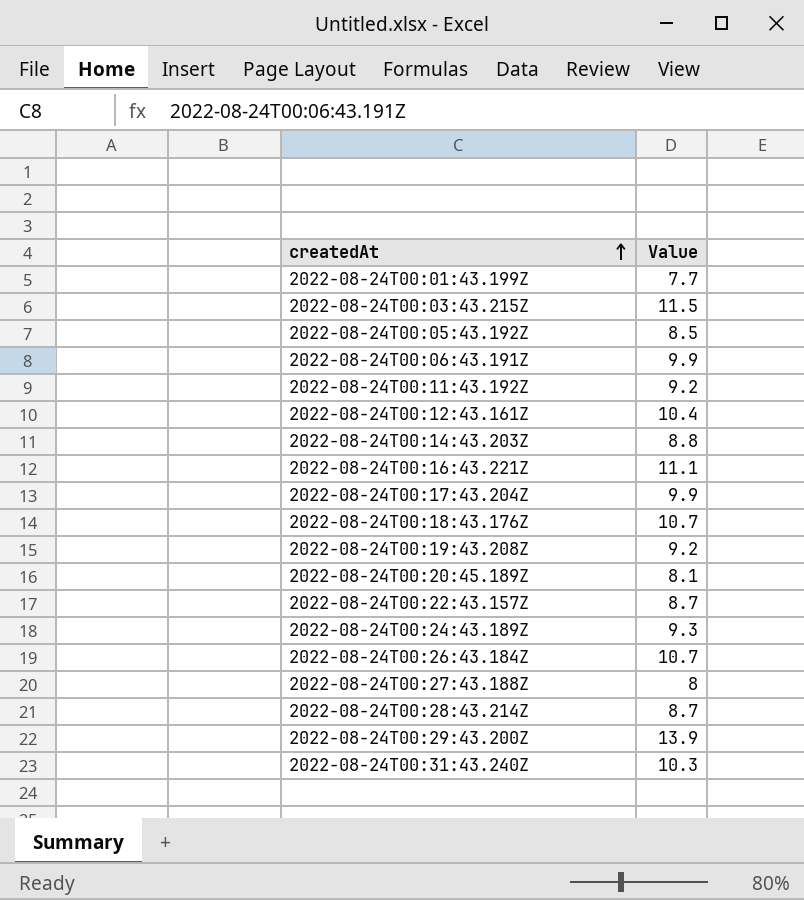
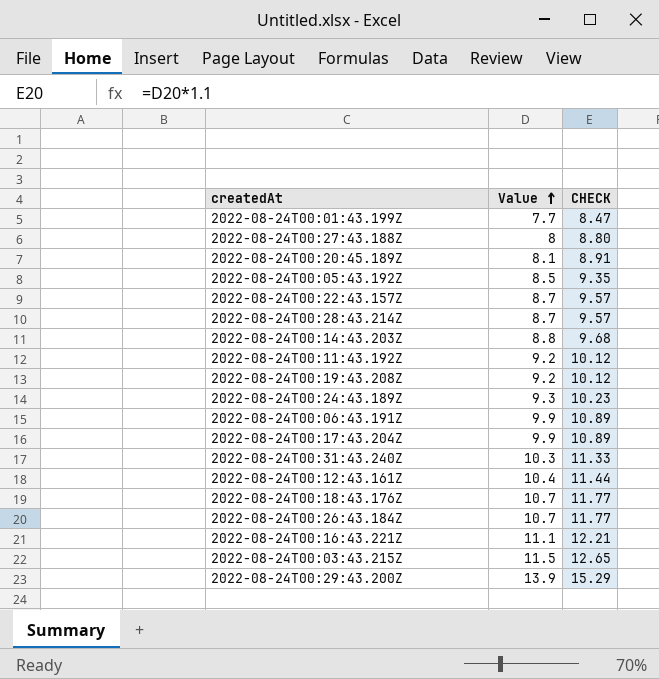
row order: createdAt ascending -> Value ascending
column CHECK | formula: none -> [Value] * 1.1

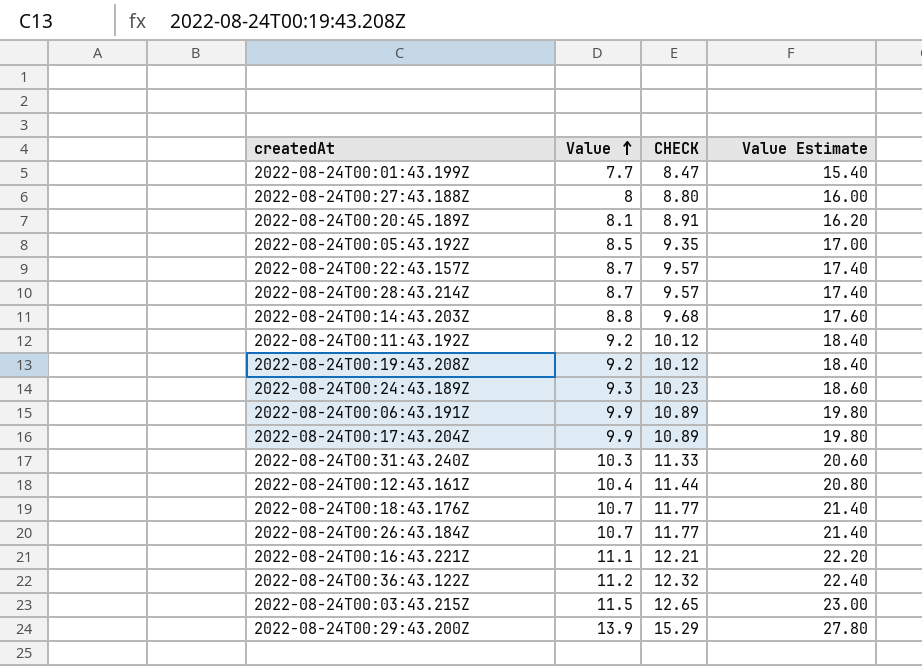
column Value Estimate | formula: none -> [Value] * 2
row 2022-08-24T00:36:43.122Z: none -> 11.2 | 12.32 | 22.40

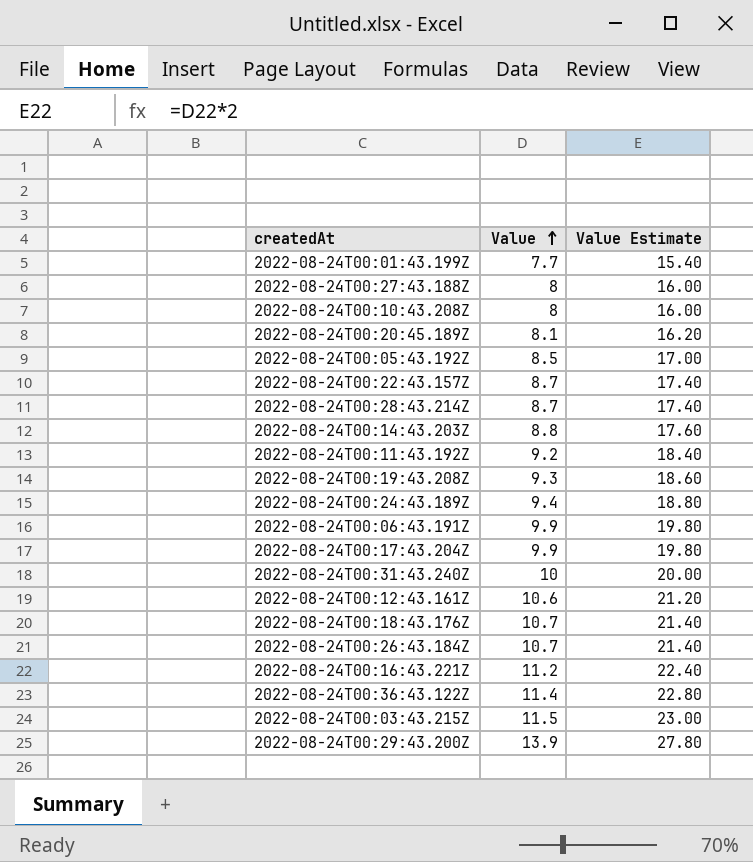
column CHECK | formula: [Value] * 1.1 -> none
row 2022-08-24T00:10:43.208Z: none -> 8 | 16.00
2022-08-24T00:19:43.208Z | Value: 9.2 -> 9.3
2022-08-24T00:19:43.208Z | Value Estimate: 18.40 -> 18.60
2022-08-24T00:24:43.189Z | Value: 9.3 -> 9.4
2022-08-24T00:24:43.189Z | Value Estimate: 18.60 -> 18.80
2022-08-24T00:31:43.240Z | Value: 10.3 -> 10
2022-08-24T00:31:43.240Z | Value Estimate: 20.60 -> 20.00
2022-08-24T00:12:43.161Z | Value: 10.4 -> 10.6
2022-08-24T00:12:43.161Z | Value Estimate: 20.80 -> 21.20
2022-08-24T00:16:43.221Z | Value: 11.1 -> 11.2
2022-08-24T00:16:43.221Z | Value Estimate: 22.20 -> 22.40
2022-08-24T00:36:43.122Z | Value: 11.2 -> 11.4
2022-08-24T00:36:43.122Z | Value Estimate: 22.40 -> 22.80

